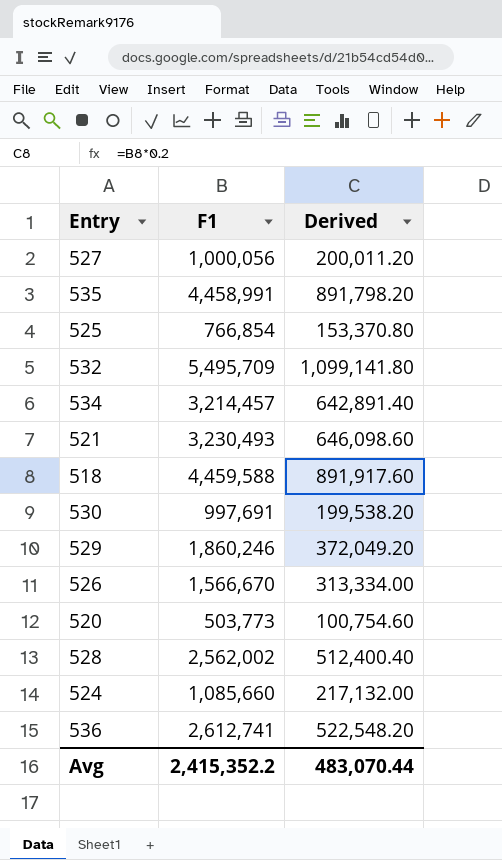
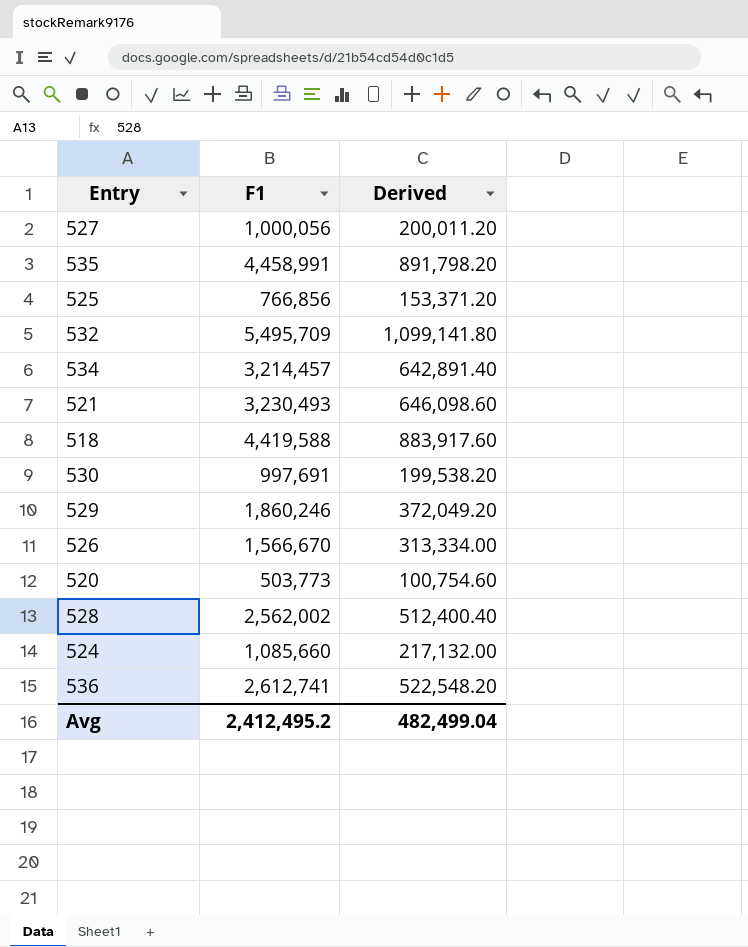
525 | F1: 766,854 -> 766,856
525 | Derived: 153,370.80 -> 153,371.20
518 | F1: 4,459,588 -> 4,419,588
518 | Derived: 891,917.60 -> 883,917.60
Avg | F1: 2,415,352.2 -> 2,412,495.2
Avg | Derived: 483,070.44 -> 482,499.04

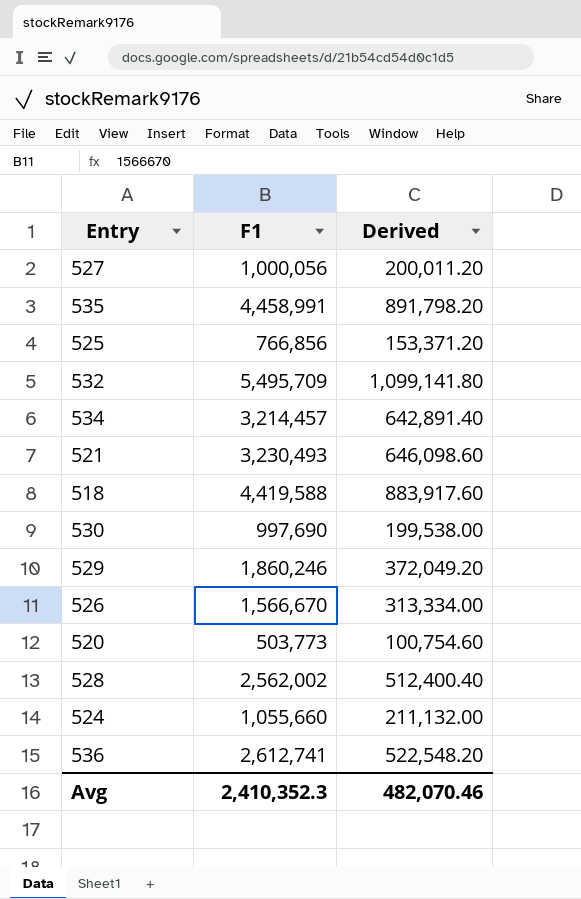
530 | F1: 997,691 -> 997,690
530 | Derived: 199,538.20 -> 199,538.00
524 | F1: 1,085,660 -> 1,055,660
524 | Derived: 217,132.00 -> 211,132.00
Avg | F1: 2,412,495.2 -> 2,410,352.3
Avg | Derived: 482,499.04 -> 482,070.46

